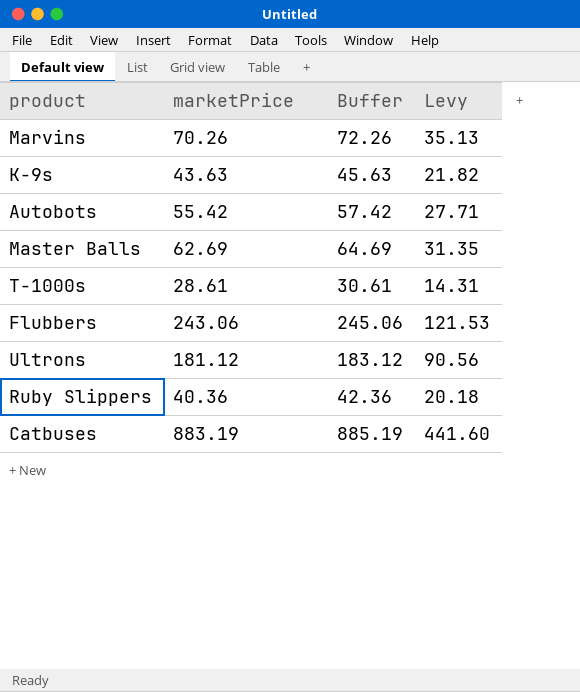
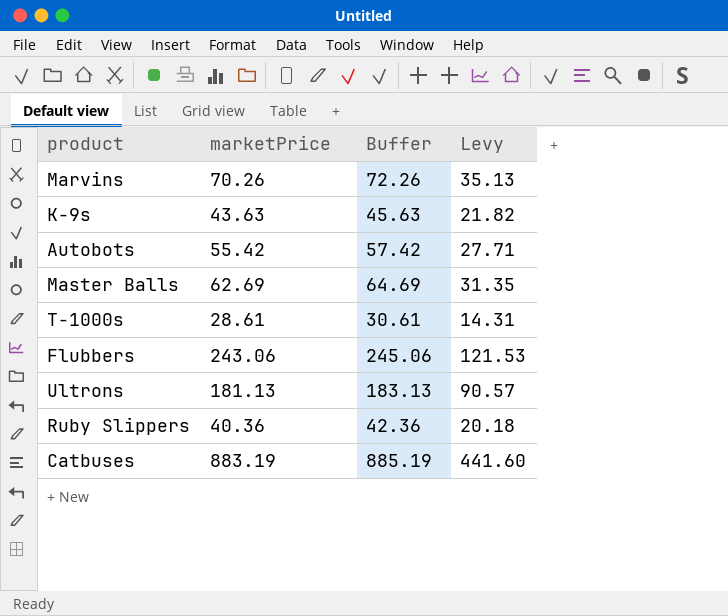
Ultrons | marketPrice: 181.12 -> 181.13
Ultrons | Buffer: 183.12 -> 183.13
Ultrons | Levy: 90.56 -> 90.57

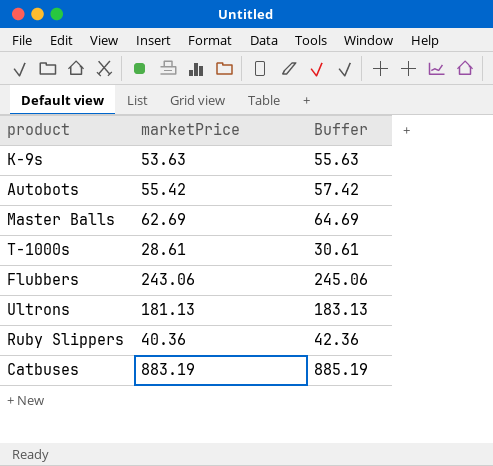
column Levy | formula: [marketPrice] * 0.5 -> none
row Marvins: 70.26 | 72.26 | 35.13 -> none
K-9s | marketPrice: 43.63 -> 53.63
K-9s | Buffer: 45.63 -> 55.63

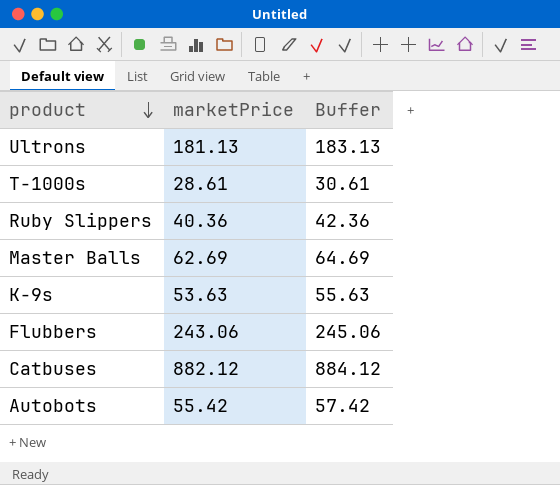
row order: none -> product descending
Catbuses | marketPrice: 883.19 -> 882.12
Catbuses | Buffer: 885.19 -> 884.12

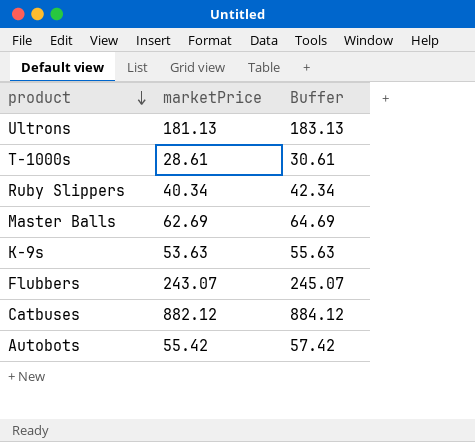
Ruby Slippers | marketPrice: 40.36 -> 40.34
Ruby Slippers | Buffer: 42.36 -> 42.34
Flubbers | marketPrice: 243.06 -> 243.07
Flubbers | Buffer: 245.06 -> 245.07

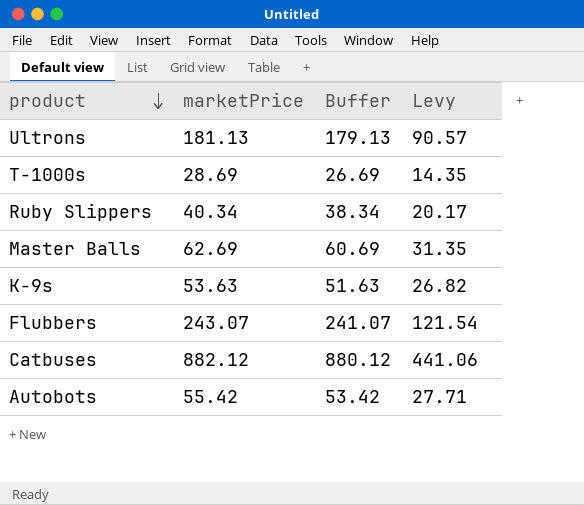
column Buffer | formula: [marketPrice] + 2 -> [marketPrice] - 2
column Levy | formula: none -> [marketPrice] * 0.5
T-1000s | marketPrice: 28.61 -> 28.69

